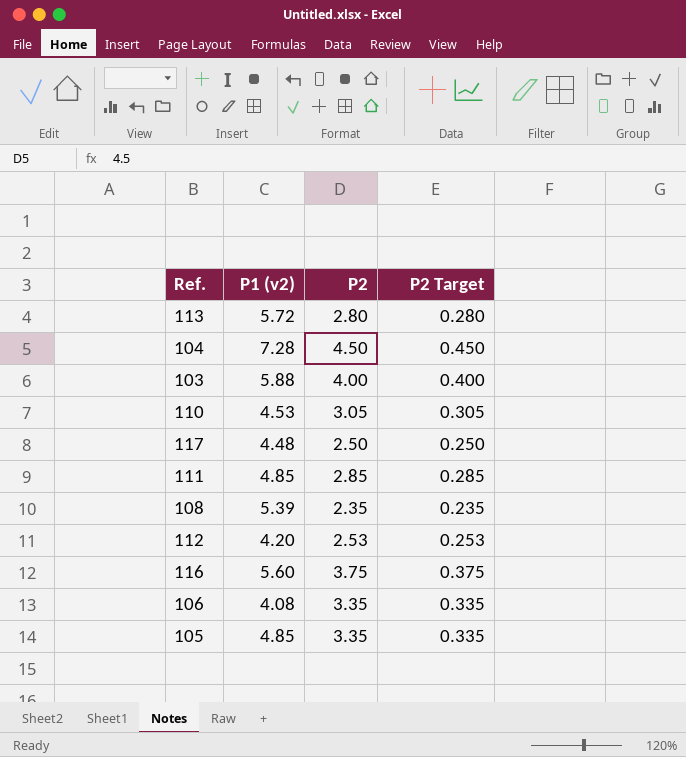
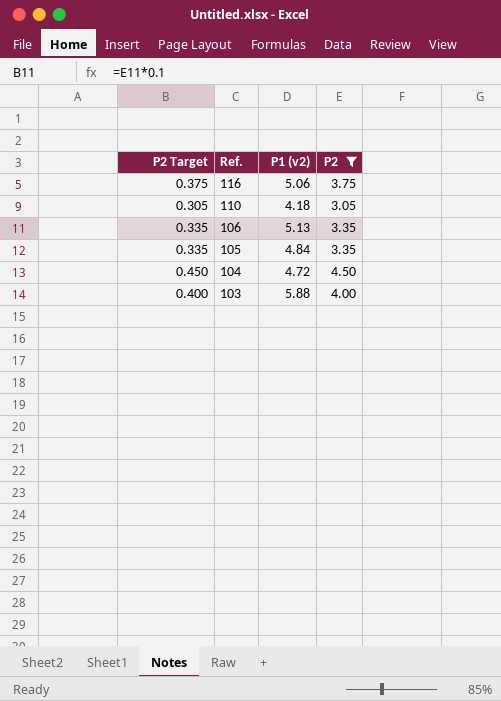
filter: none -> P2 >= 3.05
row order: none -> Ref. descending
column P2 Target | position: 4 -> 1
116 | P1 (v2): 5.60 -> 5.06
110 | P1 (v2): 4.53 -> 4.18
106 | P1 (v2): 4.08 -> 5.13
105 | P1 (v2): 4.85 -> 4.84
104 | P1 (v2): 7.28 -> 4.72

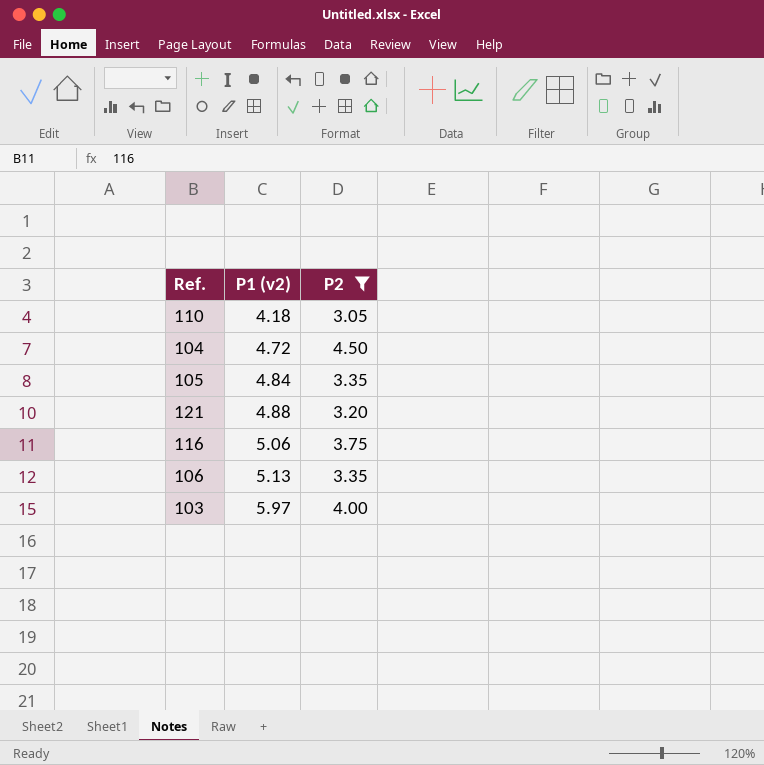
row order: Ref. descending -> P1 (v2) ascending
column P2 Target | formula: [P2] * 0.1 -> none
row 121: none -> 4.88 | 3.20
103 | P1 (v2): 5.88 -> 5.97

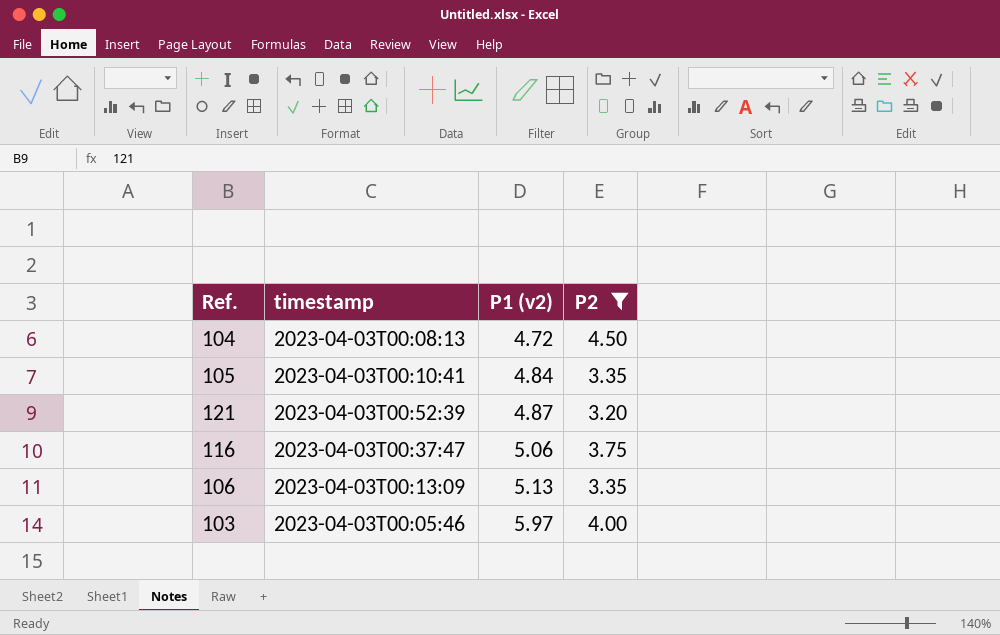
column timestamp | position: none -> 2
row 110: 4.18 | 3.05 -> none
121 | P1 (v2): 4.88 -> 4.87

